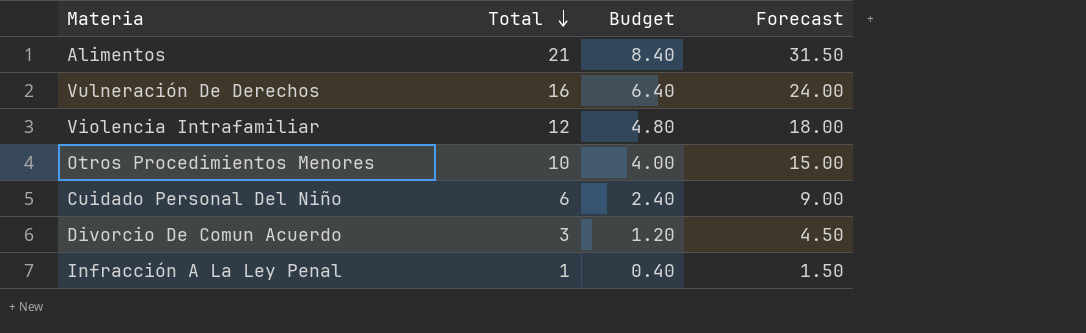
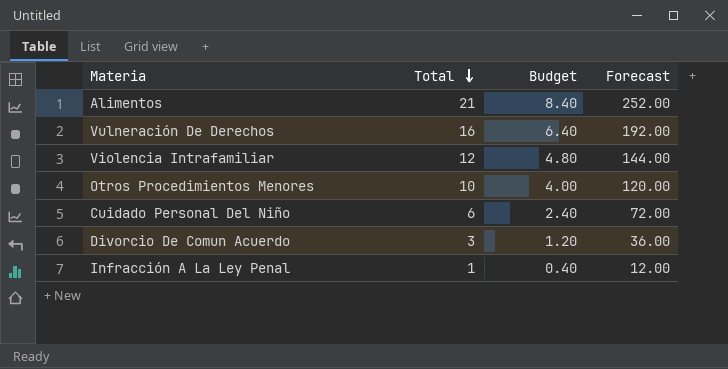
column Forecast | formula: [Total] * 1.5 -> [Total] * 12

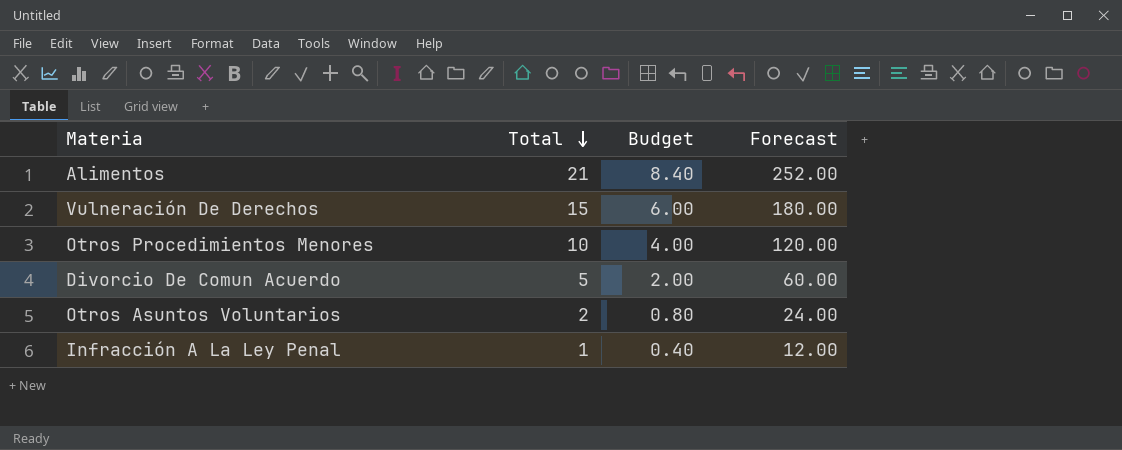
row Violencia Intrafamiliar: 12 | 4.80 | 144.00 -> none
row Cuidado Personal Del Niño: 6 | 2.40 | 72.00 -> none
Vulneración De Derechos | Total: 16 -> 15
Vulneración De Derechos | Budget: 6.40 -> 6.00
Vulneración De Derechos | Forecast: 192.00 -> 180.00
Divorcio De Comun Acuerdo | Total: 3 -> 5
Divorcio De Comun Acuerdo | Budget: 1.20 -> 2.00
Divorcio De Comun Acuerdo | Forecast: 36.00 -> 60.00
row Otros Asuntos Voluntarios: none -> 2 | 0.80 | 24.00

